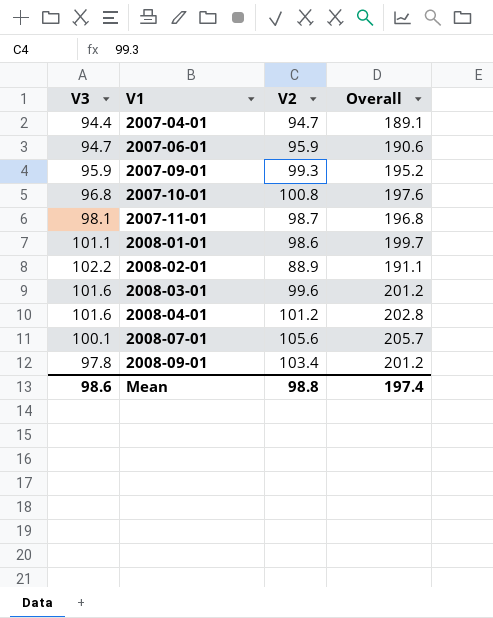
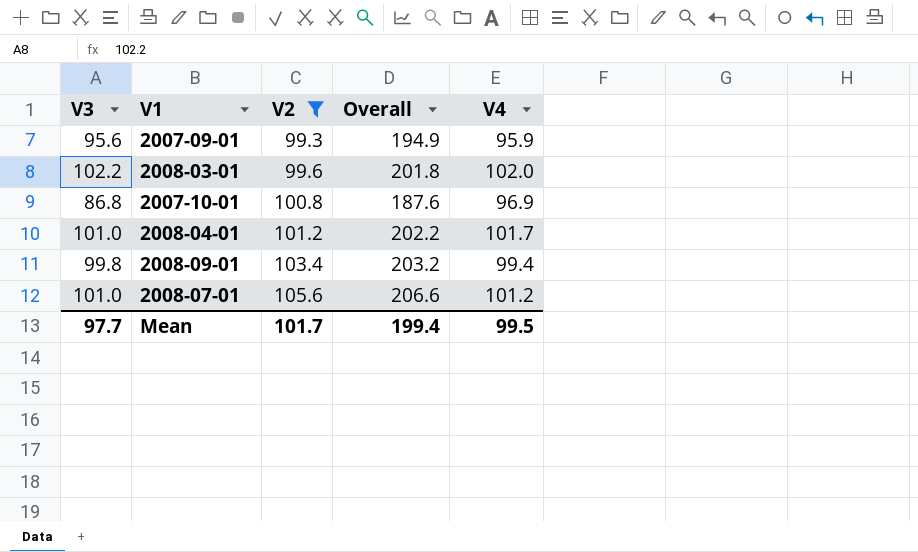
filter: none -> V2 >= 99.3
row order: V1 ascending -> V2 ascending
column V4 | position: none -> 5
2007-09-01 | V3: 95.9 -> 95.6
2007-09-01 | Overall: 195.2 -> 194.9
2008-03-01 | V3: 101.6 -> 102.2
2008-03-01 | Overall: 201.2 -> 201.8
2007-10-01 | V3: 96.8 -> 86.8
2007-10-01 | Overall: 197.6 -> 187.6
2008-04-01 | V3: 101.6 -> 101.0
2008-04-01 | Overall: 202.8 -> 202.2
2008-09-01 | V3: 97.8 -> 99.8
2008-09-01 | Overall: 201.2 -> 203.2
2008-07-01 | V3: 100.1 -> 101.0
2008-07-01 | Overall: 205.7 -> 206.6
Mean | V3: 98.6 -> 97.7
Mean | V2: 98.8 -> 101.7
Mean | Overall: 197.4 -> 199.4

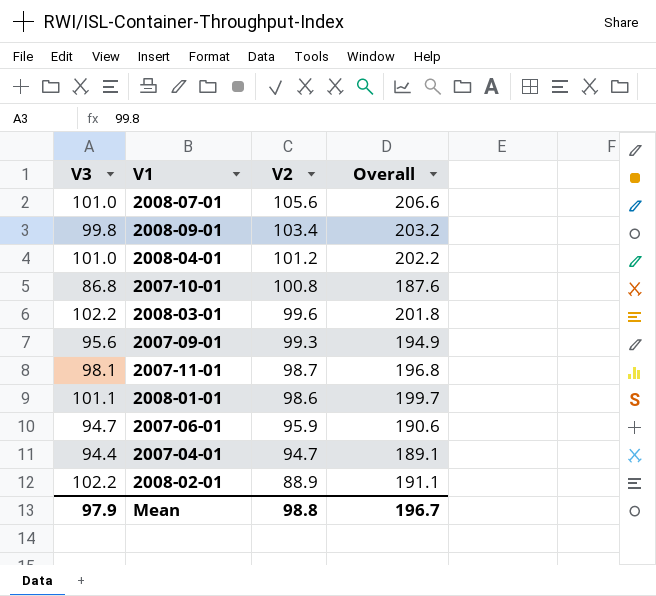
filter: V2 >= 99.3 -> none
row order: V2 ascending -> V2 descending
column V4 | position: 5 -> none
Mean | V3: 97.7 -> 97.9
Mean | V2: 101.7 -> 98.8
Mean | Overall: 199.4 -> 196.7

